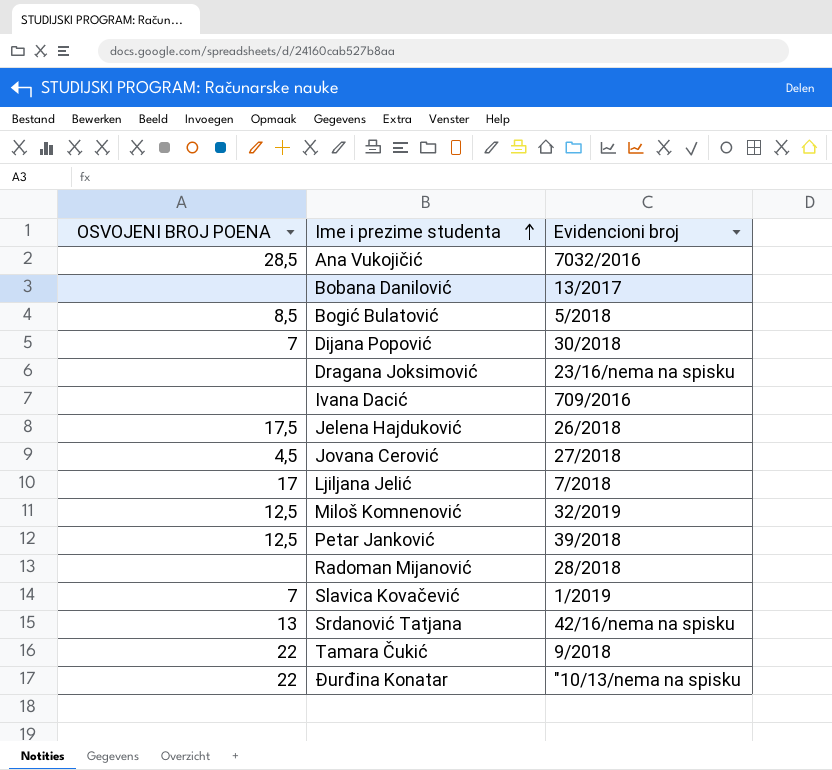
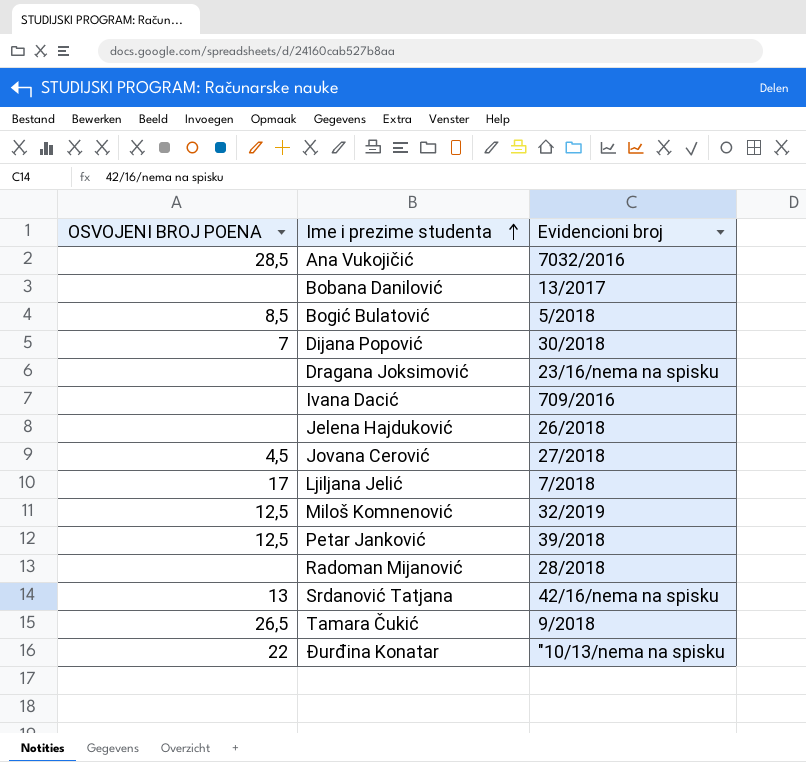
row Slavica Kovačević: 7 | 1/2019 -> none
Jelena Hajduković | OSVOJENI BROJ POENA: 17,5 -> none
Tamara Čukić | OSVOJENI BROJ POENA: 22 -> 26,5

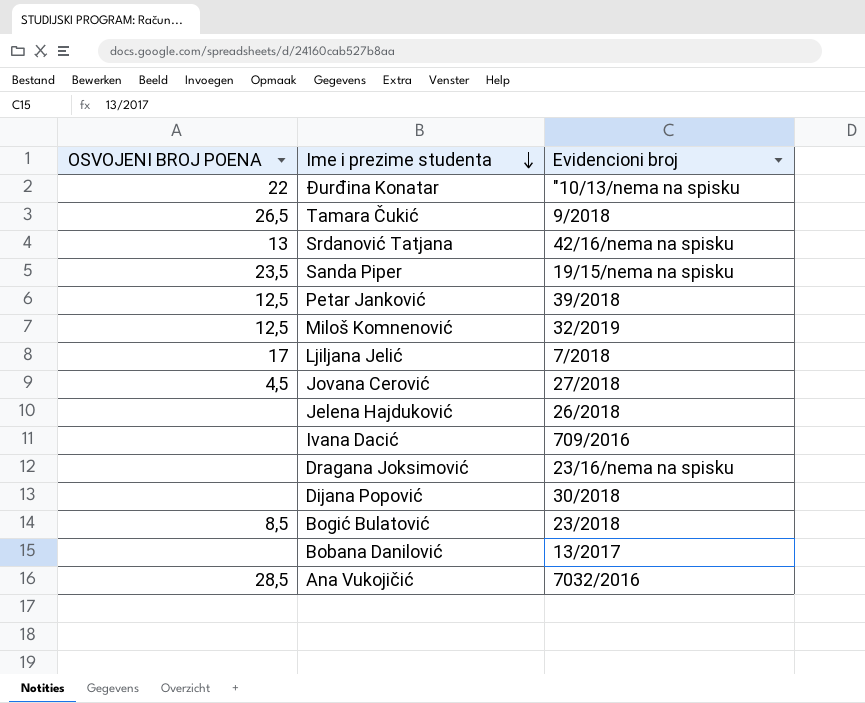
row order: Ime i prezime studenta ascending -> Ime i prezime studenta descending
row Radoman Mijanović: none | 28/2018 -> none
row Sanda Piper: none -> 23,5 | 19/15/nema na spisku
Dijana Popović | OSVOJENI BROJ POENA: 7 -> none
Bogić Bulatović | Evidencioni broj: 5/2018 -> 23/2018

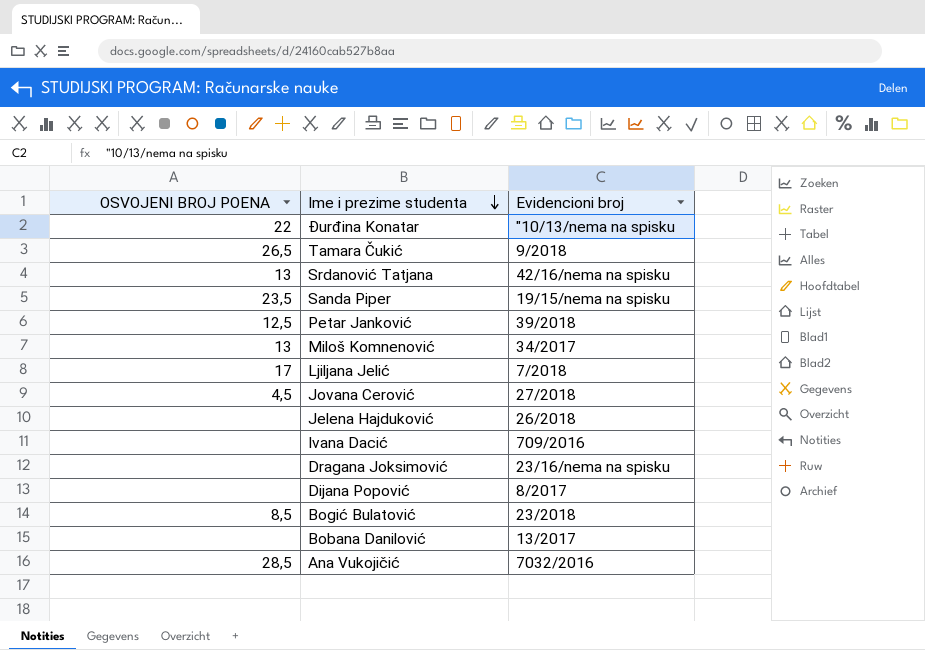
Miloš Komnenović | OSVOJENI BROJ POENA: 12,5 -> 13
Miloš Komnenović | Evidencioni broj: 32/2019 -> 34/2017
Dijana Popović | Evidencioni broj: 30/2018 -> 8/2017

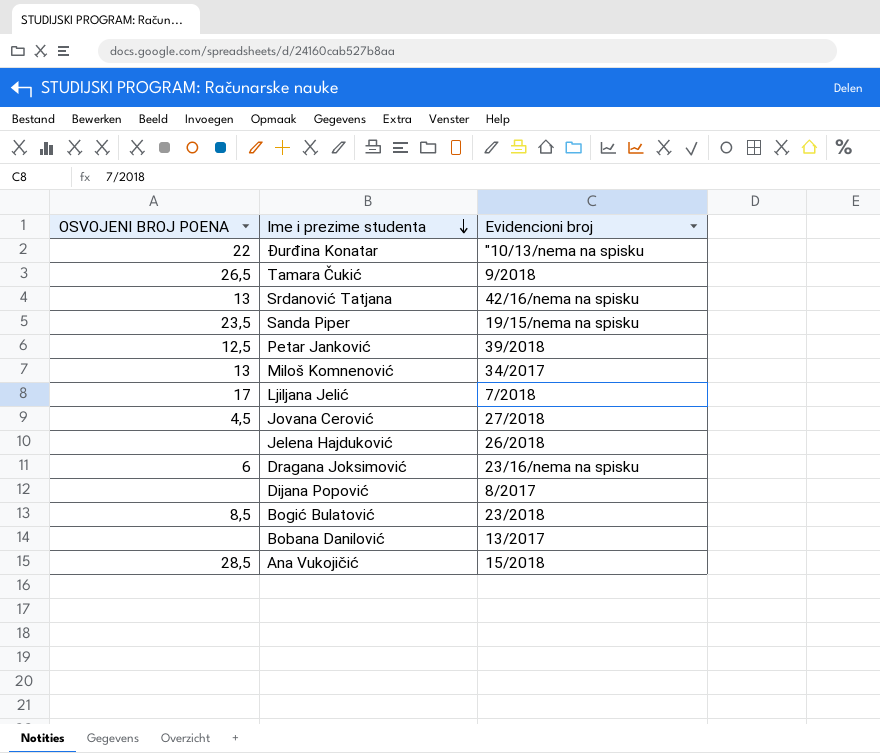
row Ivana Dacić: none | 709/2016 -> none
Dragana Joksimović | OSVOJENI BROJ POENA: none -> 6
Ana Vukojičić | Evidencioni broj: 7032/2016 -> 15/2018

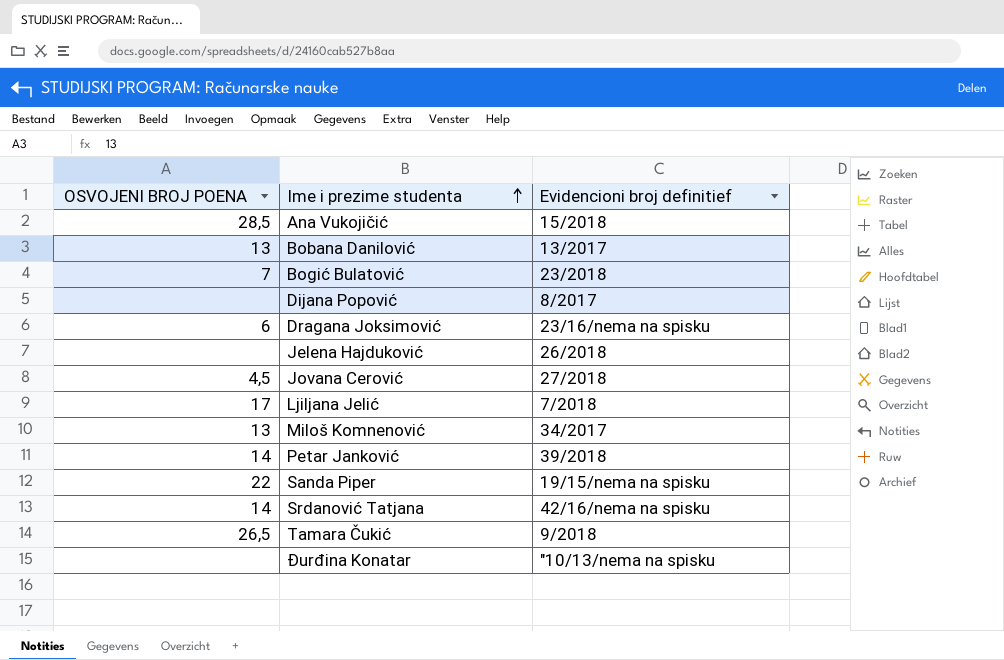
row order: Ime i prezime studenta descending -> Ime i prezime studenta ascending
column name: Evidencioni broj -> Evidencioni broj definitief
Bobana Danilović | OSVOJENI BROJ POENA: none -> 13
Bogić Bulatović | OSVOJENI BROJ POENA: 8,5 -> 7
Petar Janković | OSVOJENI BROJ POENA: 12,5 -> 14
Sanda Piper | OSVOJENI BROJ POENA: 23,5 -> 22
Srdanović Tatjana | OSVOJENI BROJ POENA: 13 -> 14
Đurđina Konatar | OSVOJENI BROJ POENA: 22 -> none

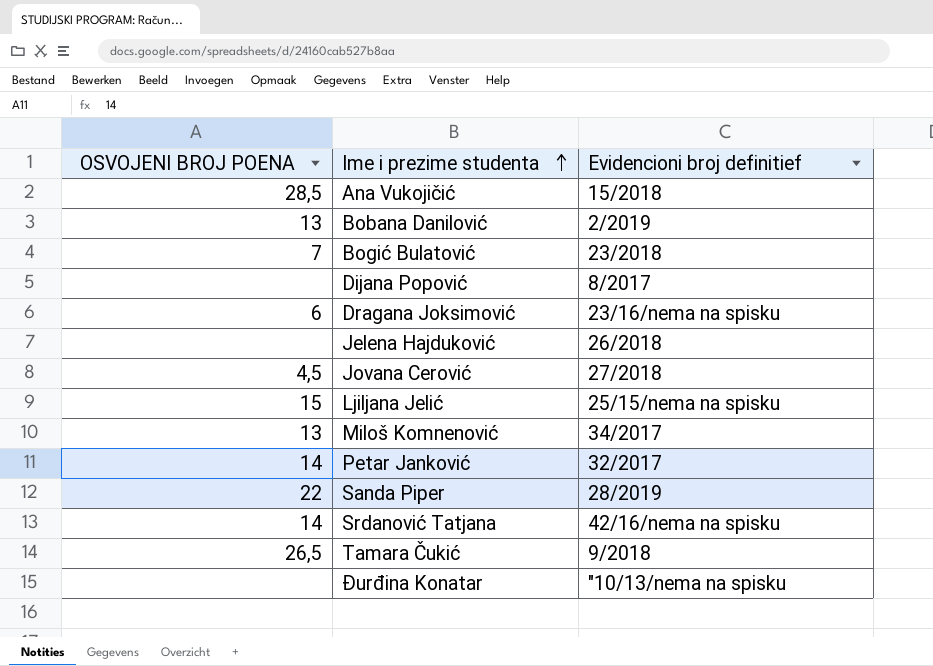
Bobana Danilović | Evidencioni broj definitief: 13/2017 -> 2/2019
Ljiljana Jelić | OSVOJENI BROJ POENA: 17 -> 15
Ljiljana Jelić | Evidencioni broj definitief: 7/2018 -> 25/15/nema na spisku
Petar Janković | Evidencioni broj definitief: 39/2018 -> 32/2017
Sanda Piper | Evidencioni broj definitief: 19/15/nema na spisku -> 28/2019

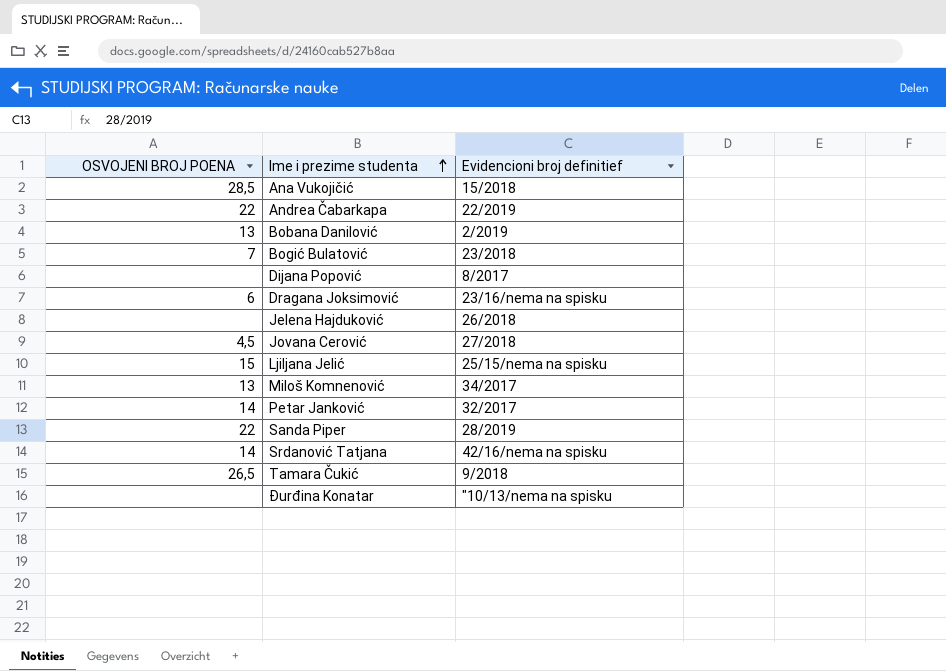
row Andrea Čabarkapa: none -> 22 | 22/2019

